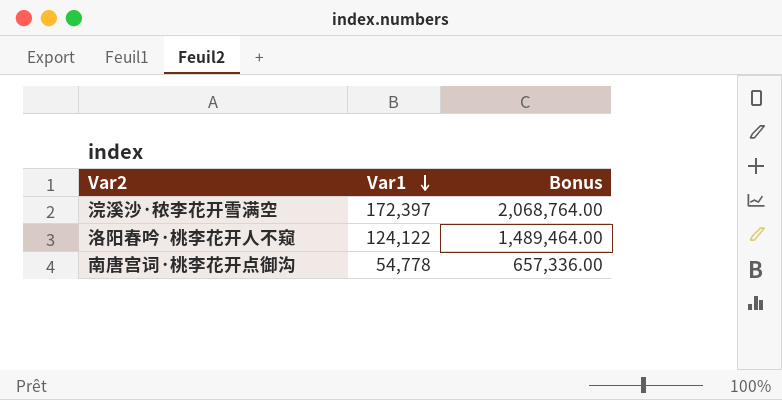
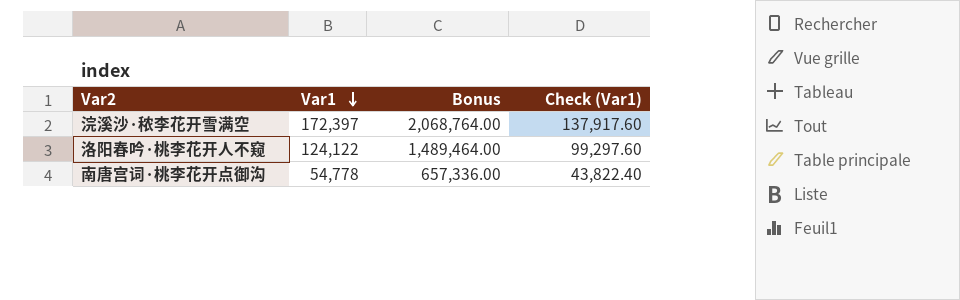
column Check (Var1) | formula: none -> [Var1] * 0.8

